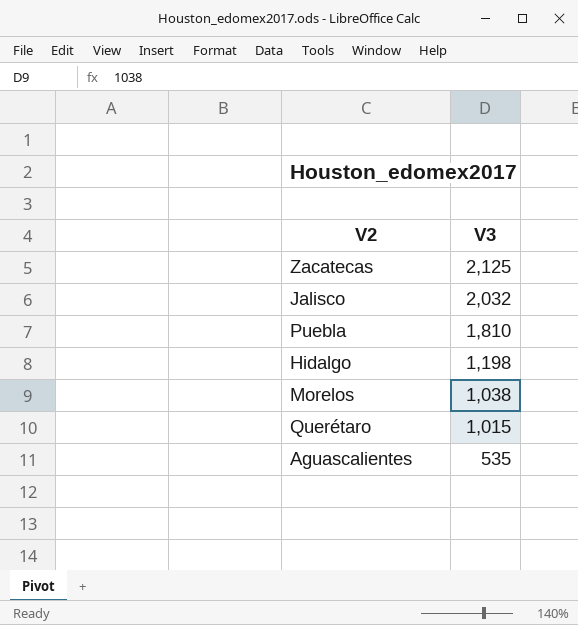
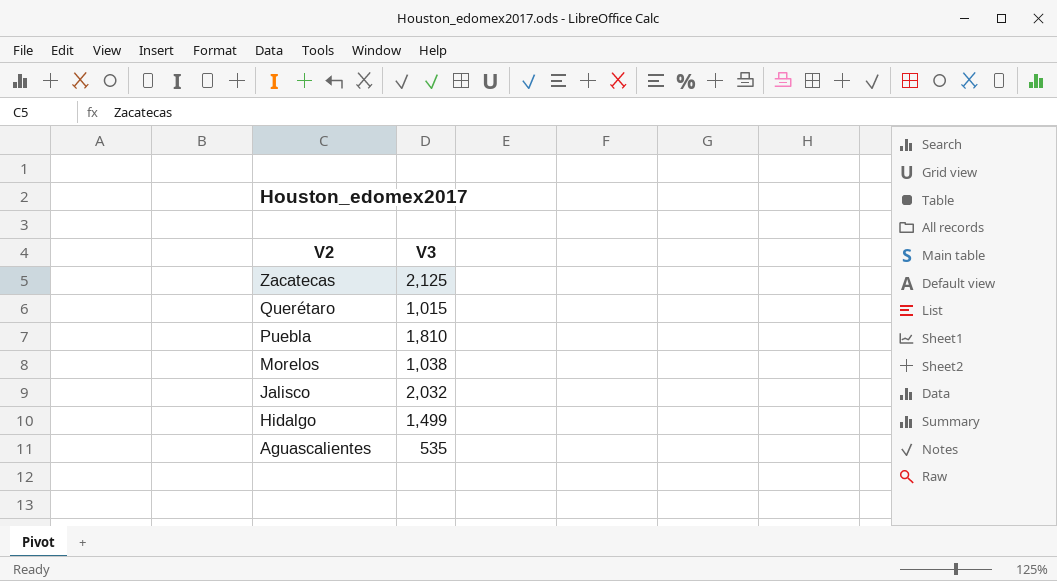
row order: V3 descending -> V2 descending
Hidalgo | V3: 1,198 -> 1,499

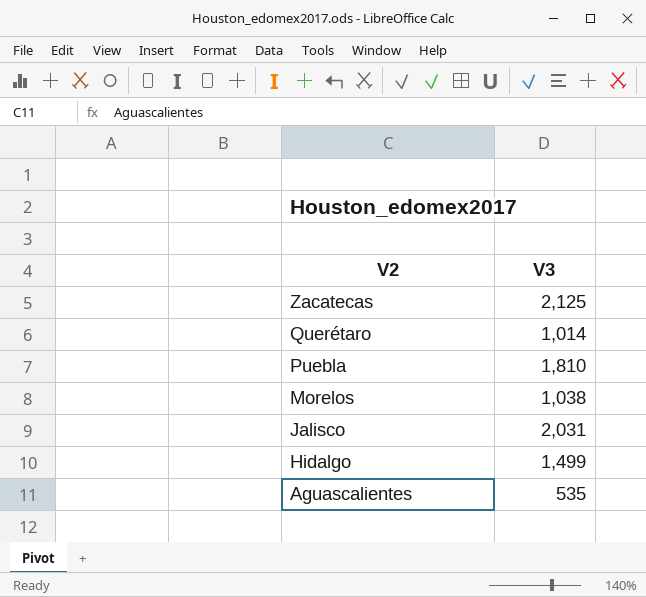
Querétaro | V3: 1,015 -> 1,014
Jalisco | V3: 2,032 -> 2,031

